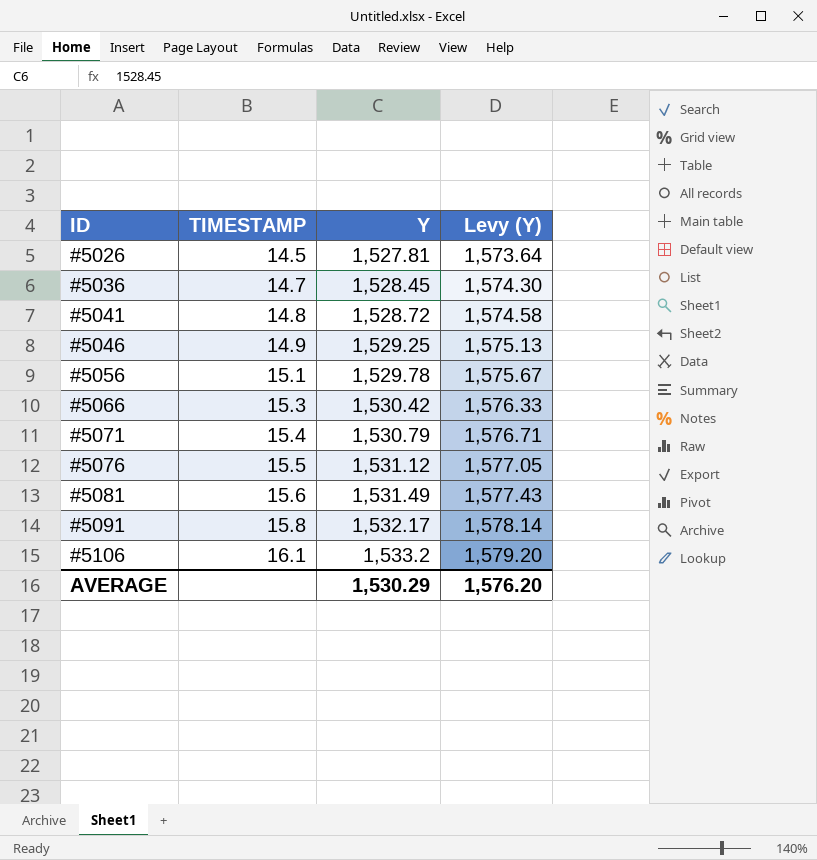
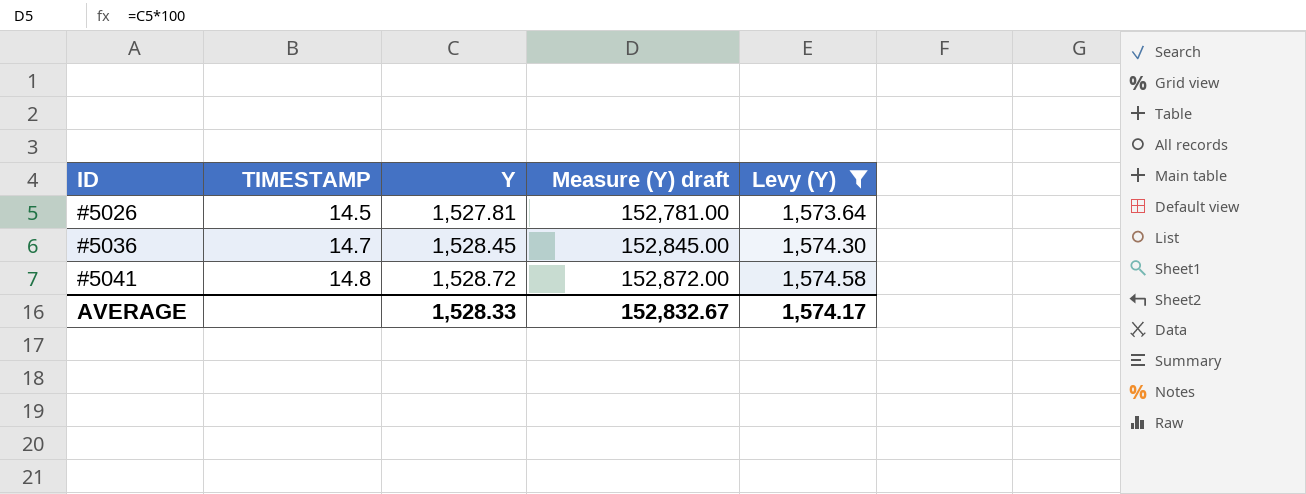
filter: none -> Levy (Y) <= 1,574.58
column Measure (Y) draft | formula: none -> [Y] * 100
AVERAGE | Y: 1,530.29 -> 1,528.33
AVERAGE | Levy (Y): 1,576.20 -> 1,574.17

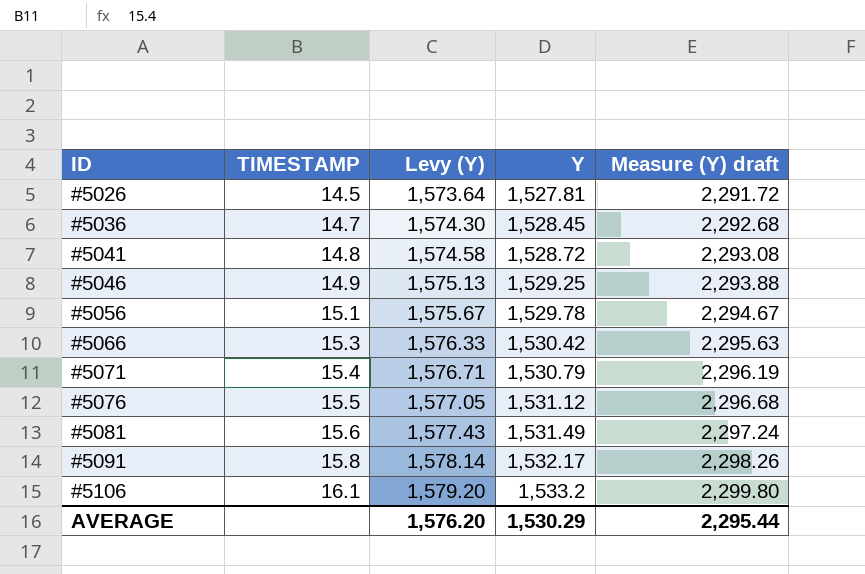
filter: Levy (Y) <= 1,574.58 -> none
column Levy (Y) | position: 5 -> 3
column Measure (Y) draft | formula: [Y] * 100 -> [Y] * 1.5
AVERAGE | Levy (Y): 1,574.17 -> 1,576.20
AVERAGE | Y: 1,528.33 -> 1,530.29
AVERAGE | Measure (Y) draft: 152,832.67 -> 2,295.44

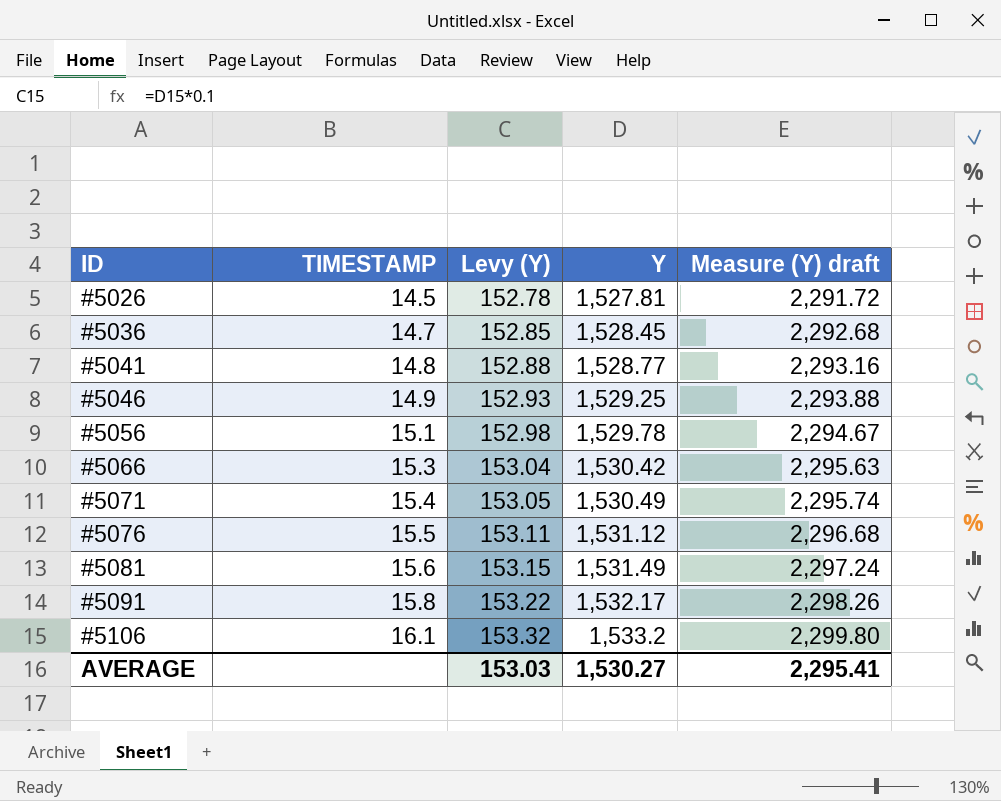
column Levy (Y) | formula: [Y] * 1.03 -> [Y] * 0.1
#5041 | Y: 1,528.72 -> 1,528.77
#5041 | Measure (Y) draft: 2,293.08 -> 2,293.16
#5071 | Y: 1,530.79 -> 1,530.49
#5071 | Measure (Y) draft: 2,296.19 -> 2,295.74
AVERAGE | Levy (Y): 1,576.20 -> 153.03
AVERAGE | Y: 1,530.29 -> 1,530.27
AVERAGE | Measure (Y) draft: 2,295.44 -> 2,295.41

